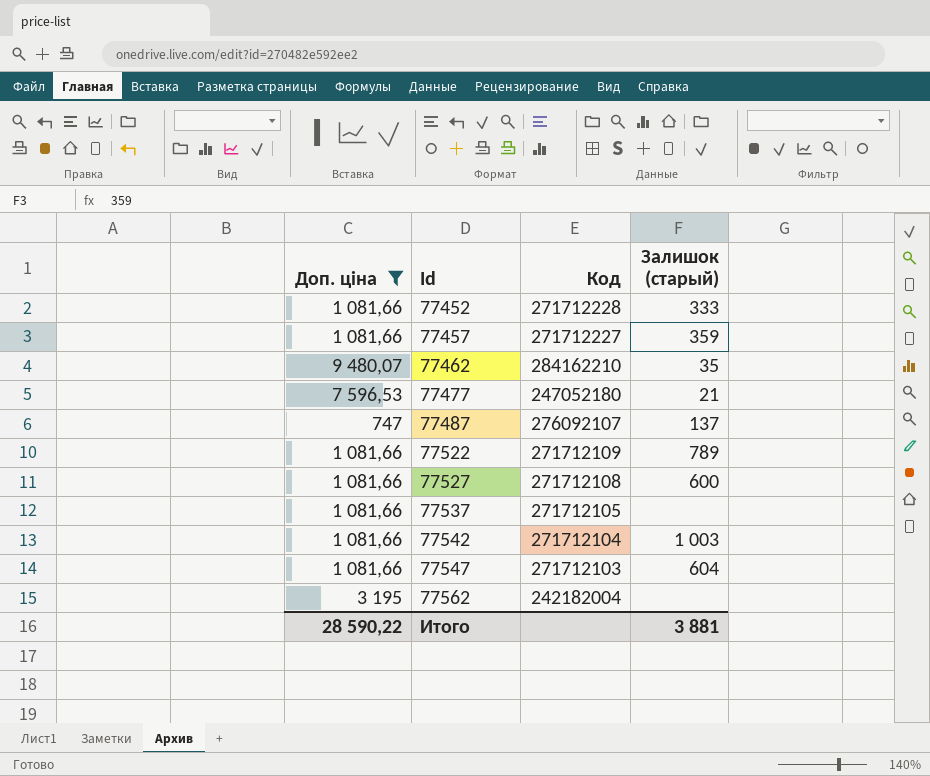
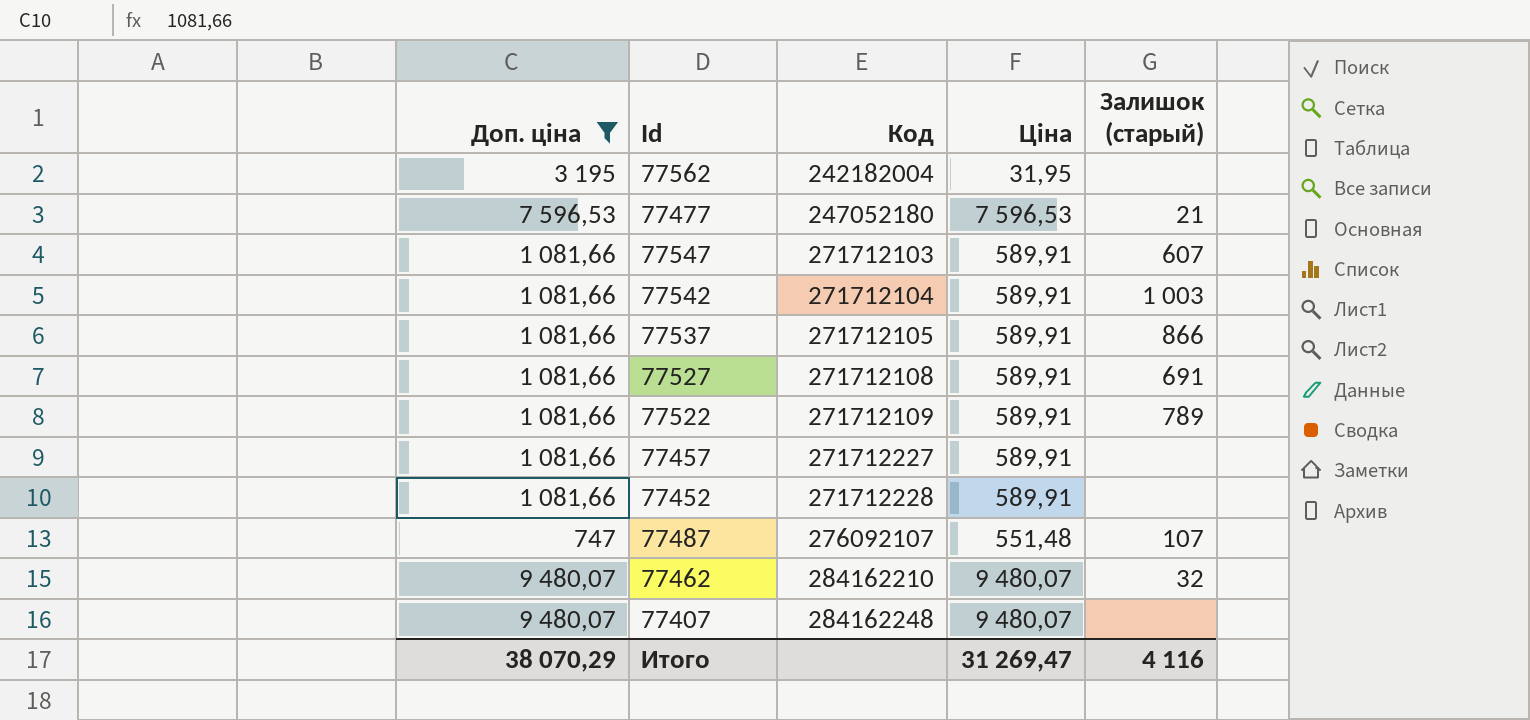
row order: Id ascending -> Код ascending
column Ціна | position: none -> 4
77547 | Залишок (старый): 604 -> 607
77537 | Залишок (старый): none -> 866
77527 | Залишок (старый): 600 -> 691
77457 | Залишок (старый): 359 -> none
77452 | Залишок (старый): 333 -> none
77487 | Залишок (старый): 137 -> 107
77462 | Залишок (старый): 35 -> 32
row 77407: none -> 9 480,07 | 284162248 | 9 480,07 | none
Итого | Доп. ціна: 28 590,22 -> 38 070,29
Итого | Залишок (старый): 3 881 -> 4 116

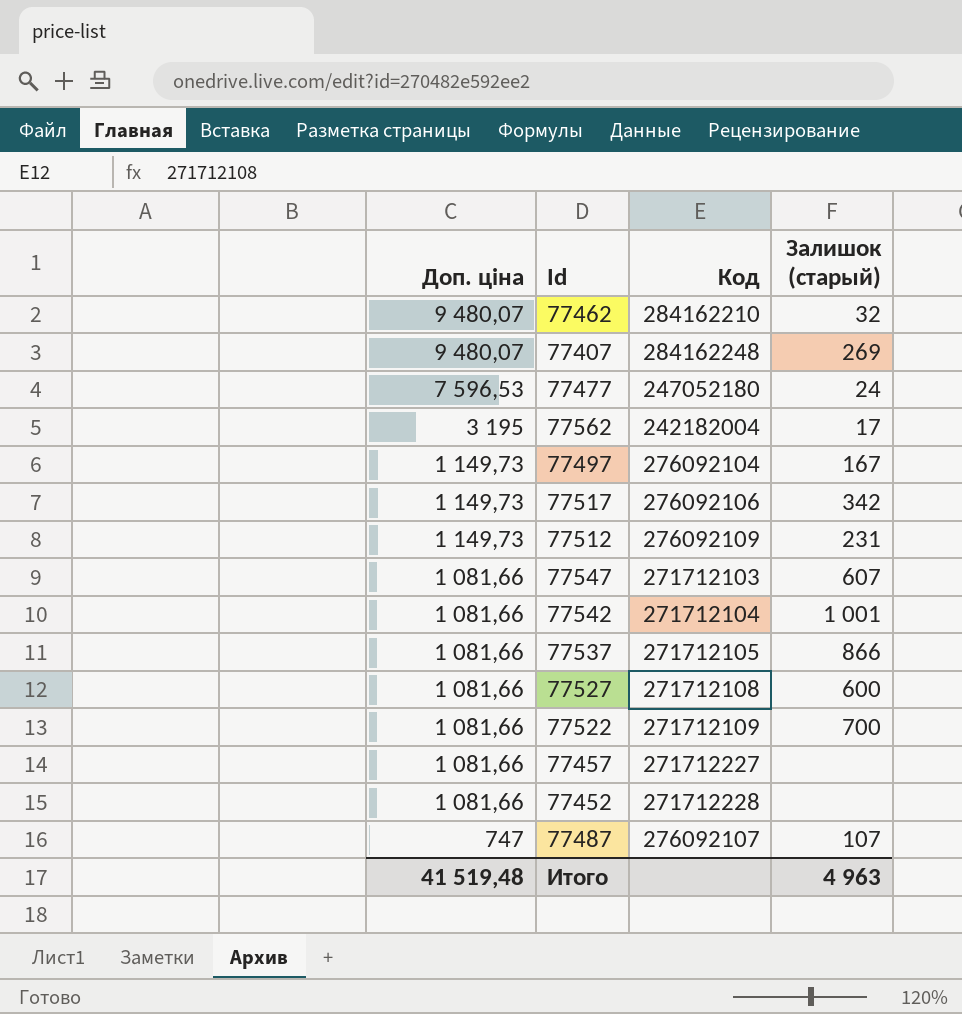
filter: Доп. ціна != 1 149,73 -> none
row order: Код ascending -> Доп. ціна descending
column Ціна | position: 4 -> none
77407 | Залишок (старый): none -> 269
77477 | Залишок (старый): 21 -> 24
77562 | Залишок (старый): none -> 17
77542 | Залишок (старый): 1 003 -> 1 001
77527 | Залишок (старый): 691 -> 600
77522 | Залишок (старый): 789 -> 700
Итого | Доп. ціна: 38 070,29 -> 41 519,48
Итого | Залишок (старый): 4 116 -> 4 963

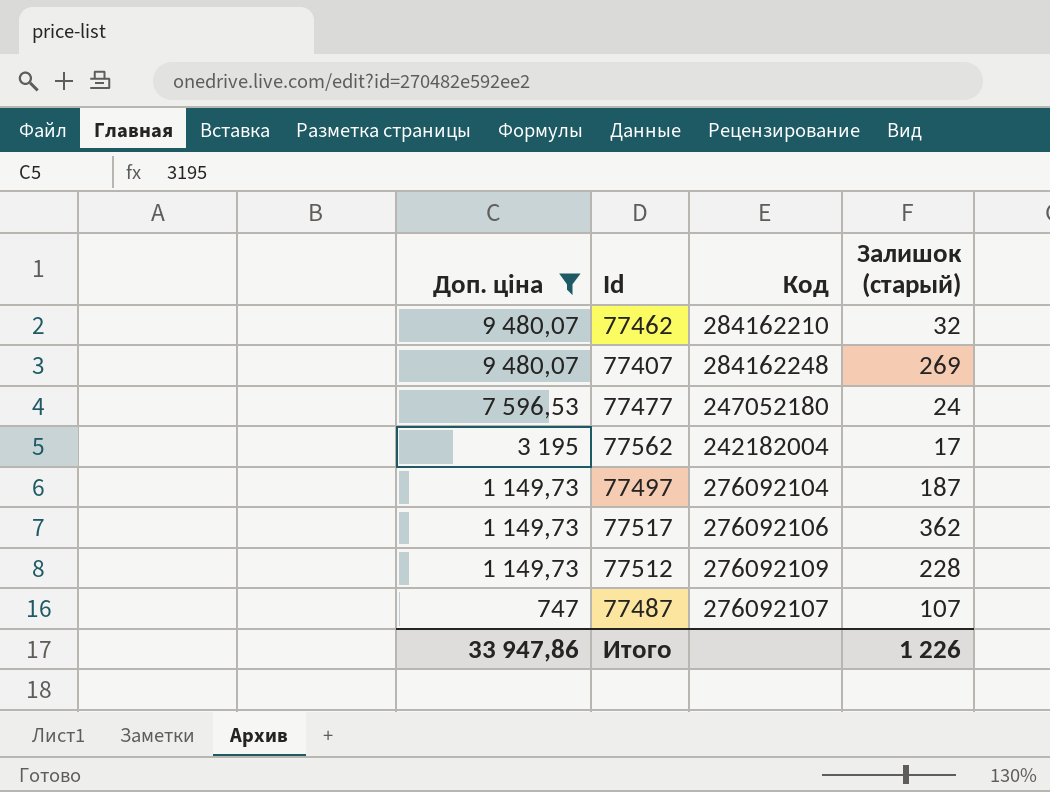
filter: none -> Доп. ціна != 1 081,66
77497 | Залишок (старый): 167 -> 187
77517 | Залишок (старый): 342 -> 362
77512 | Залишок (старый): 231 -> 228
Итого | Доп. ціна: 41 519,48 -> 33 947,86
Итого | Залишок (старый): 4 963 -> 1 226

